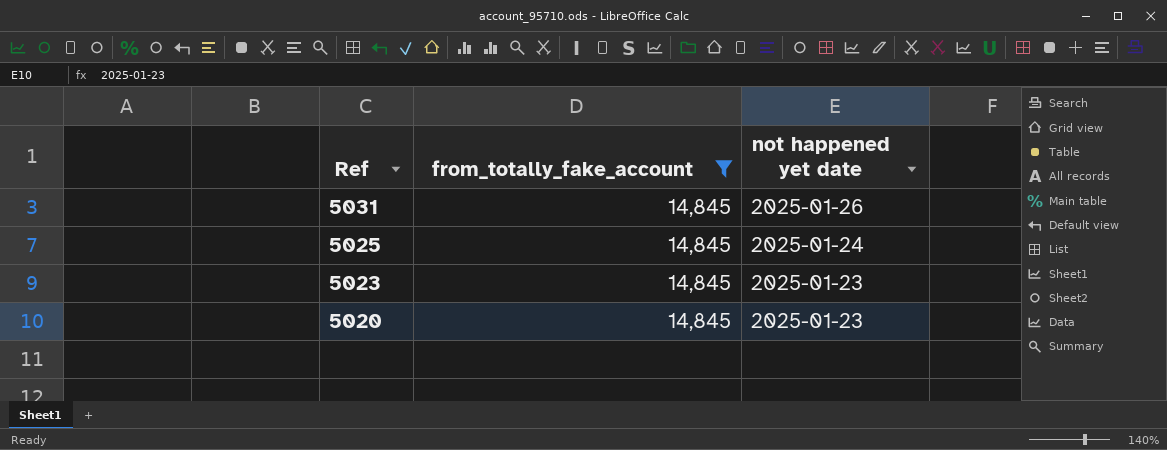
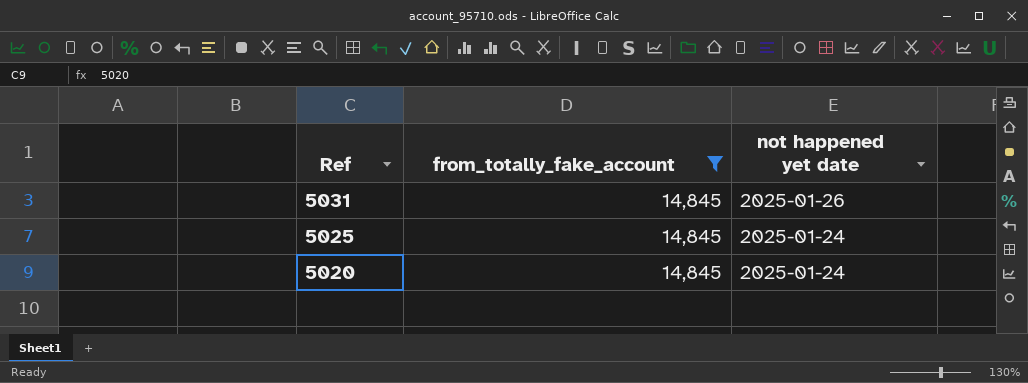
row 5023: 14,845 | 2025-01-23 -> none
5020 | not happened yet date: 2025-01-23 -> 2025-01-24

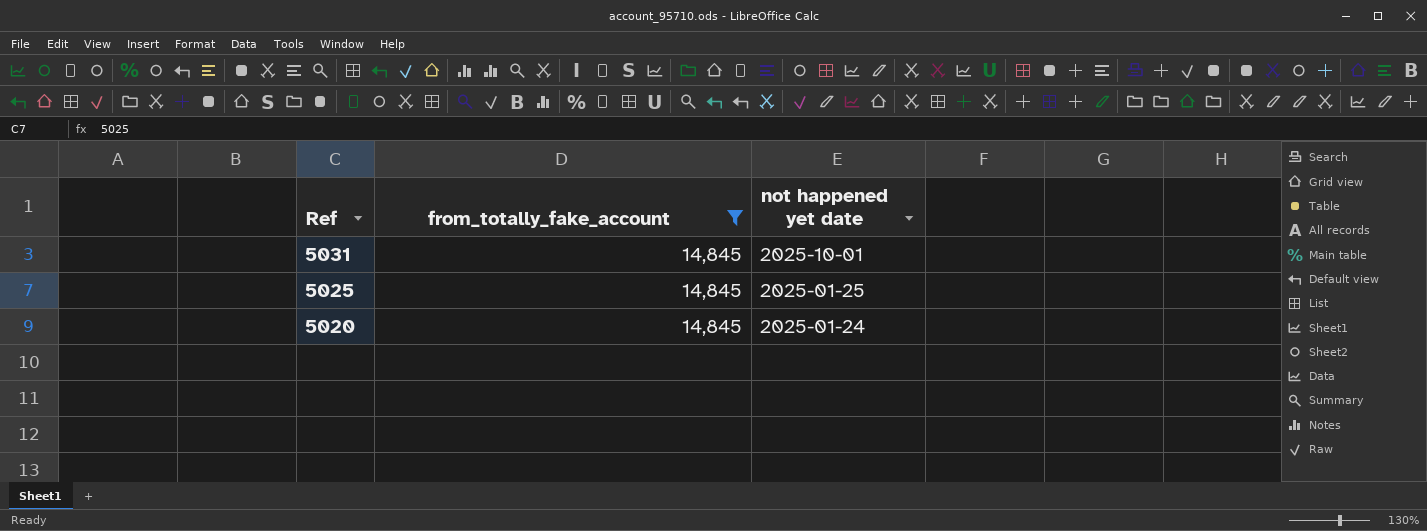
5031 | not happened yet date: 2025-01-26 -> 2025-10-01
5025 | not happened yet date: 2025-01-24 -> 2025-01-25

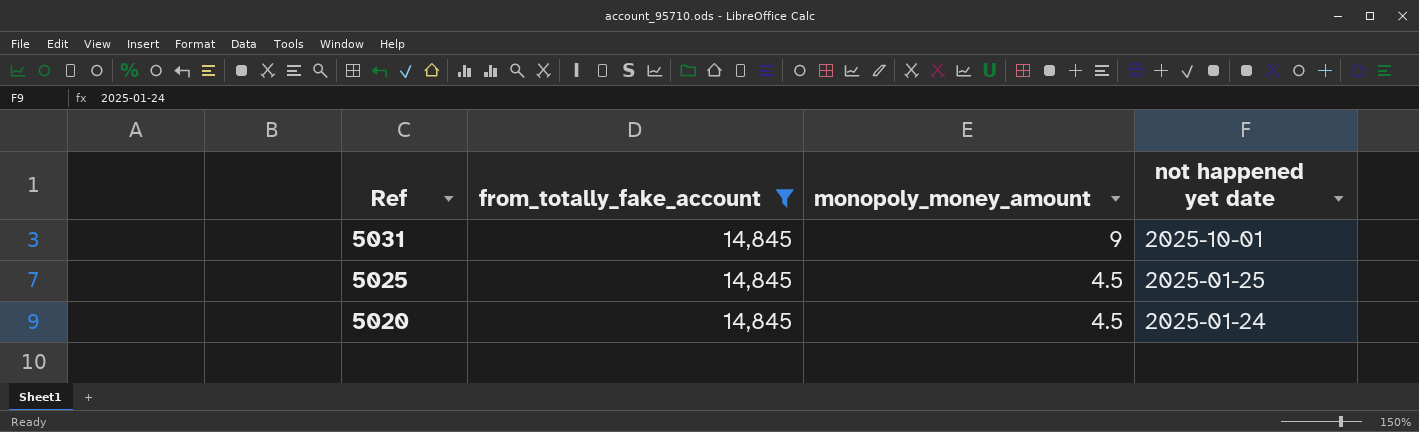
column monopoly_money_amount | position: none -> 3

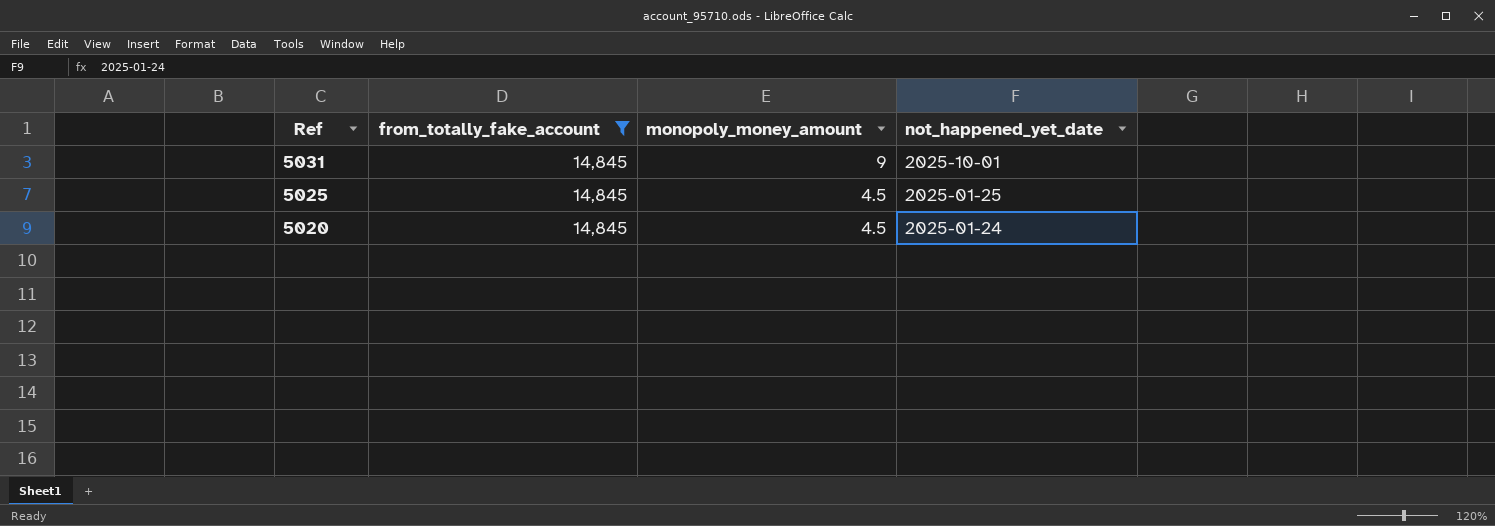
column name: not happened yet date -> not_happened_yet_date

